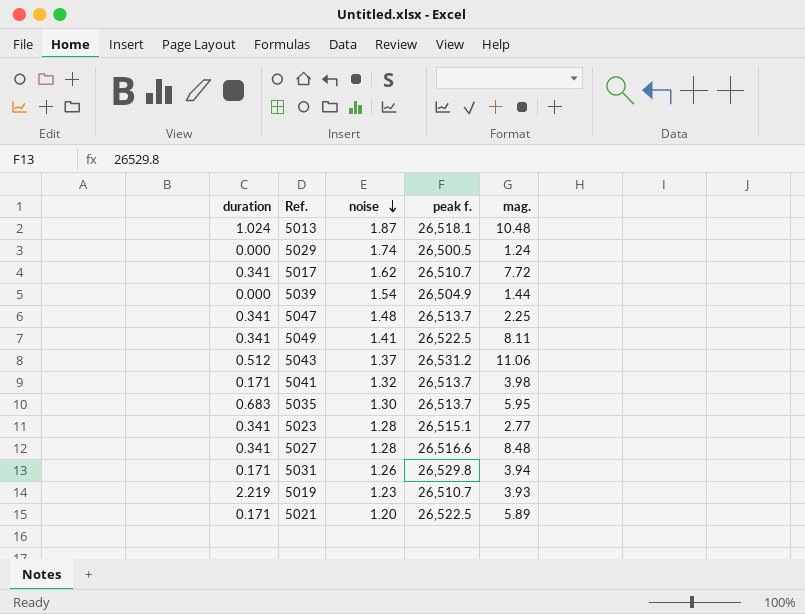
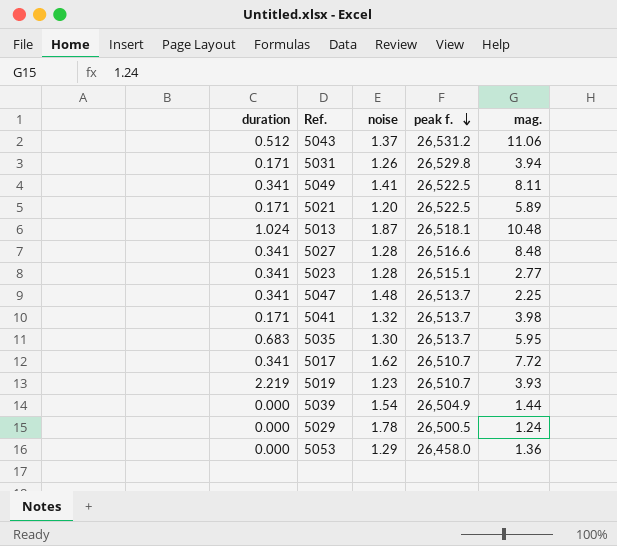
row order: noise descending -> peak f. descending
5029 | noise: 1.74 -> 1.78
row 5053: none -> 0.000 | 1.29 | 26,458.0 | 1.36

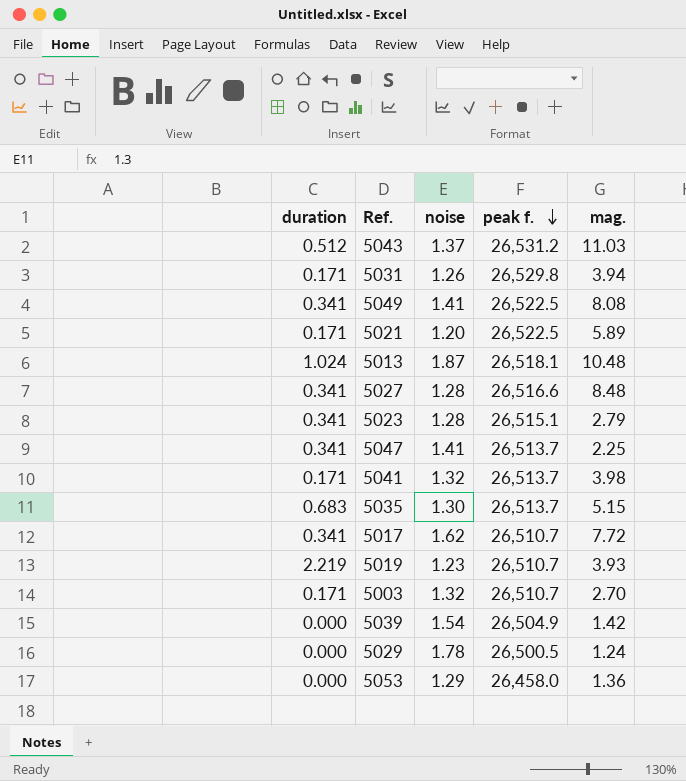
5043 | mag.: 11.06 -> 11.03
5049 | mag.: 8.11 -> 8.08
5023 | mag.: 2.77 -> 2.79
5047 | noise: 1.48 -> 1.41
5035 | mag.: 5.95 -> 5.15
row 5003: none -> 0.171 | 1.32 | 26,510.7 | 2.70
5039 | mag.: 1.44 -> 1.42

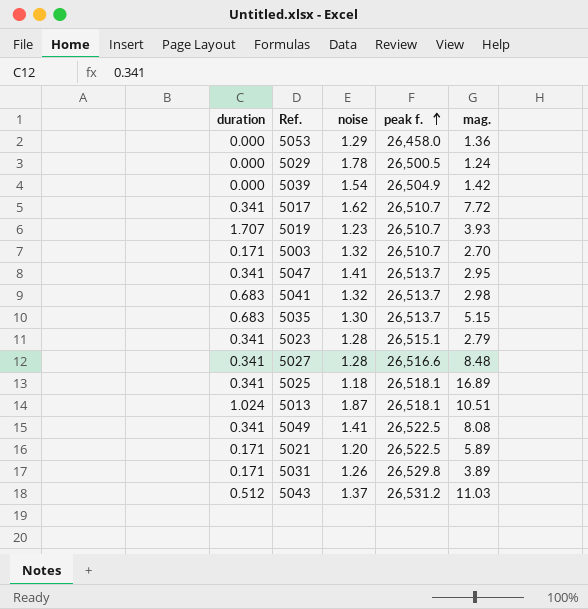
row order: peak f. descending -> peak f. ascending
5019 | duration: 2.219 -> 1.707
5047 | mag.: 2.25 -> 2.95
5041 | duration: 0.171 -> 0.683
5041 | mag.: 3.98 -> 2.98
row 5025: none -> 0.341 | 1.18 | 26,518.1 | 16.89
5013 | mag.: 10.48 -> 10.51
5031 | mag.: 3.94 -> 3.89

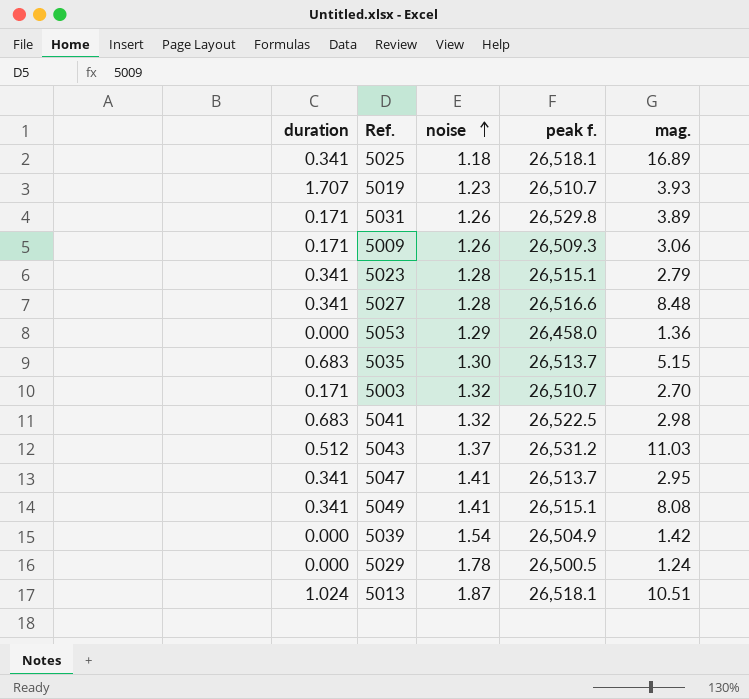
row order: peak f. ascending -> noise ascending
row 5017: 0.341 | 1.62 | 26,510.7 | 7.72 -> none
row 5021: 0.171 | 1.20 | 26,522.5 | 5.89 -> none
row 5009: none -> 0.171 | 1.26 | 26,509.3 | 3.06
5041 | peak f.: 26,513.7 -> 26,522.5
5049 | peak f.: 26,522.5 -> 26,515.1

